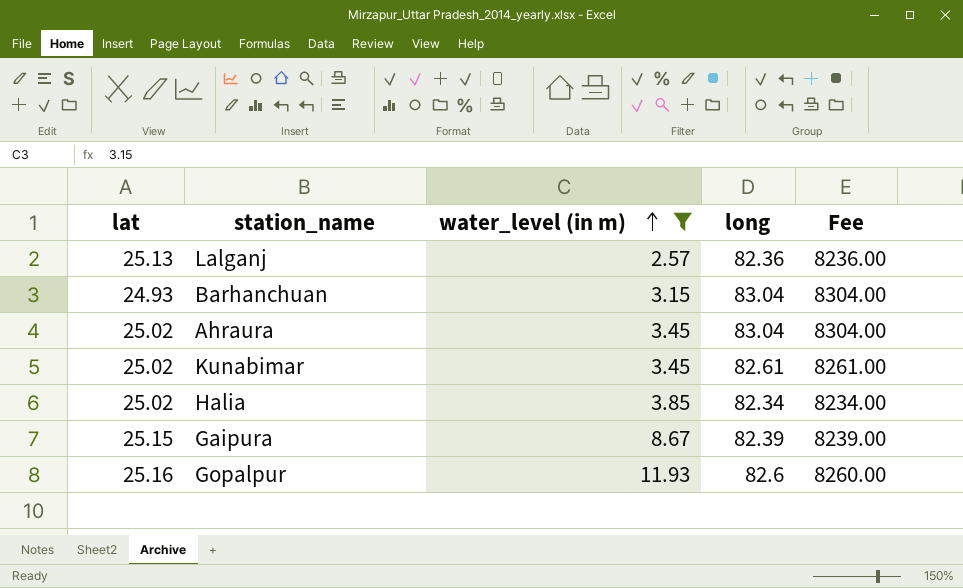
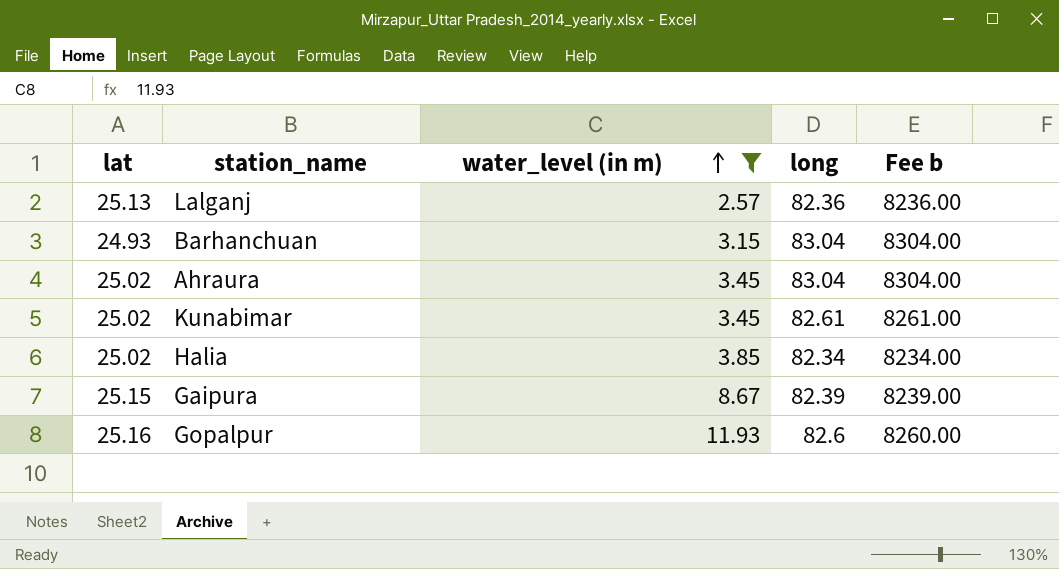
column name: Fee -> Fee b

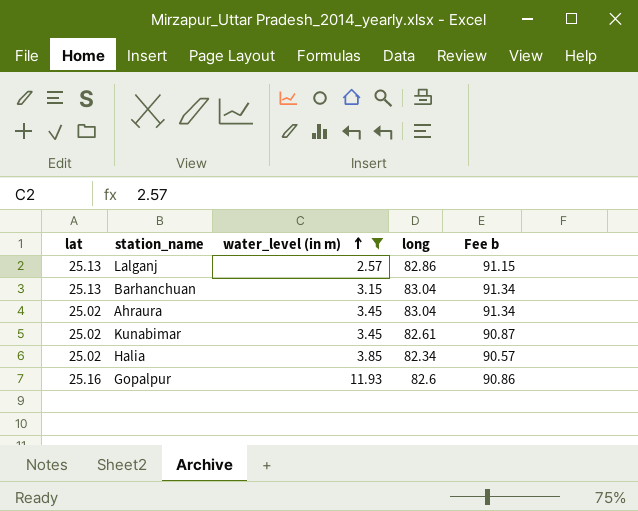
column Fee b | formula: [long] * 100 -> [long] * 1.1
row Gaipura: 25.15 | 8.67 | 82.39 | 8239.00 -> none
Lalganj | long: 82.36 -> 82.86
Barhanchuan | lat: 24.93 -> 25.13

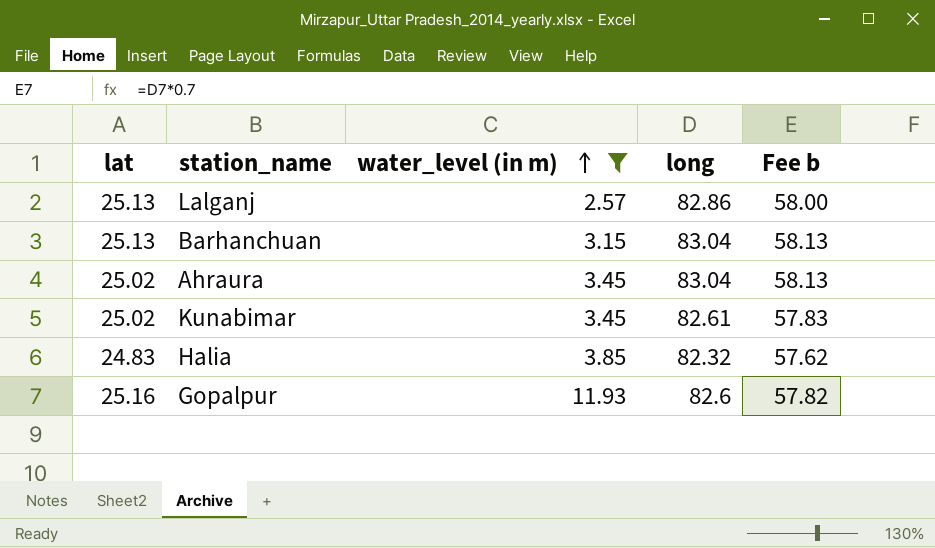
column Fee b | formula: [long] * 1.1 -> [long] * 0.7
Halia | lat: 25.02 -> 24.83
Halia | long: 82.34 -> 82.32

